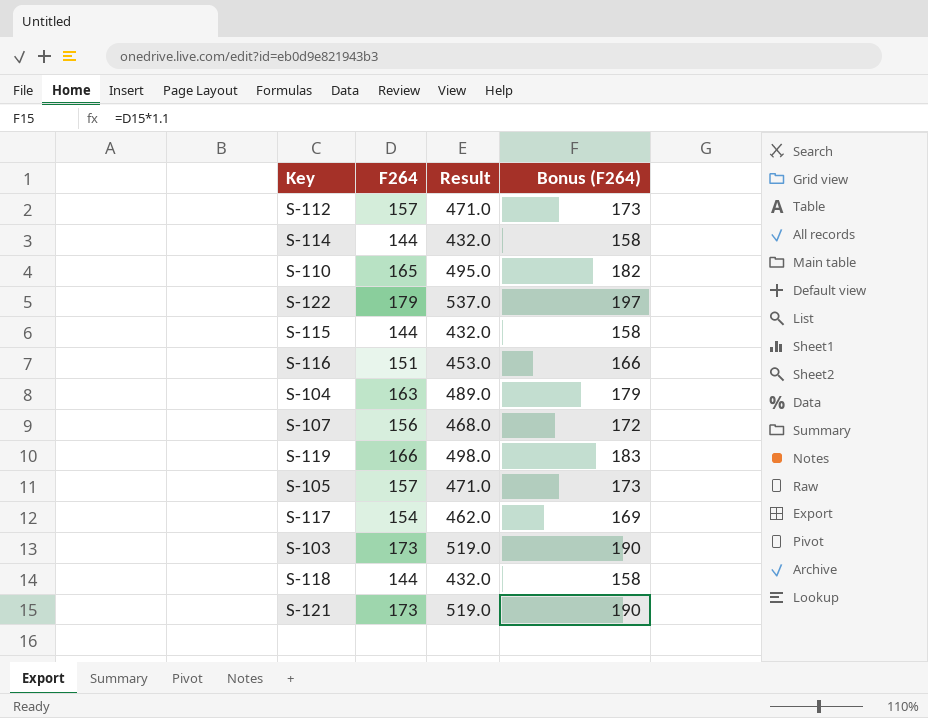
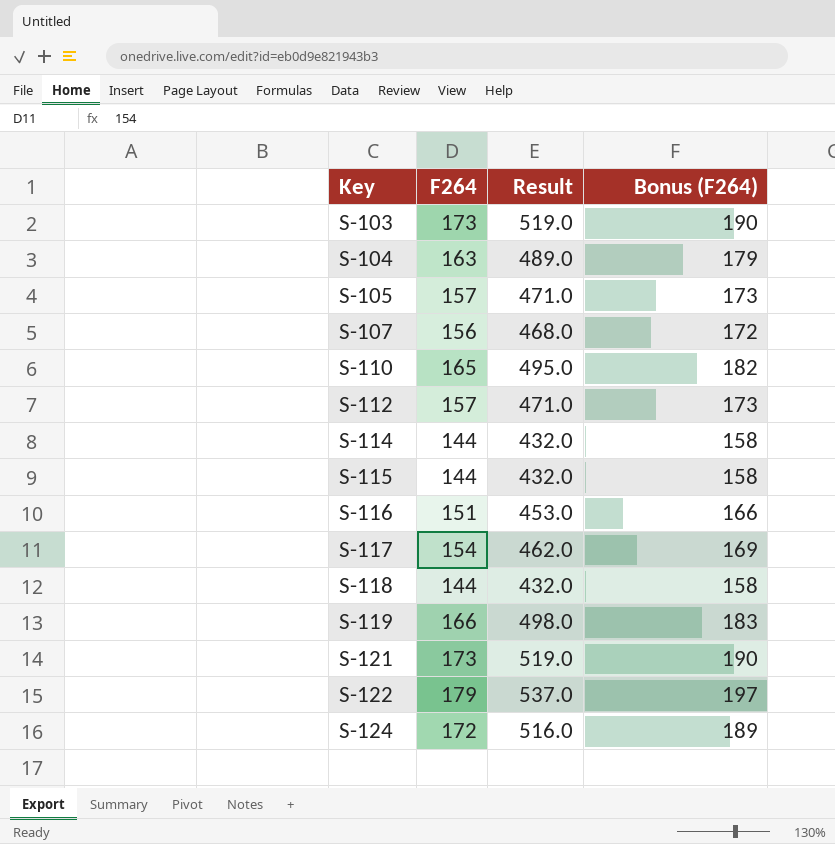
row order: none -> Key ascending
row S-124: none -> 172 | 516.0 | 189

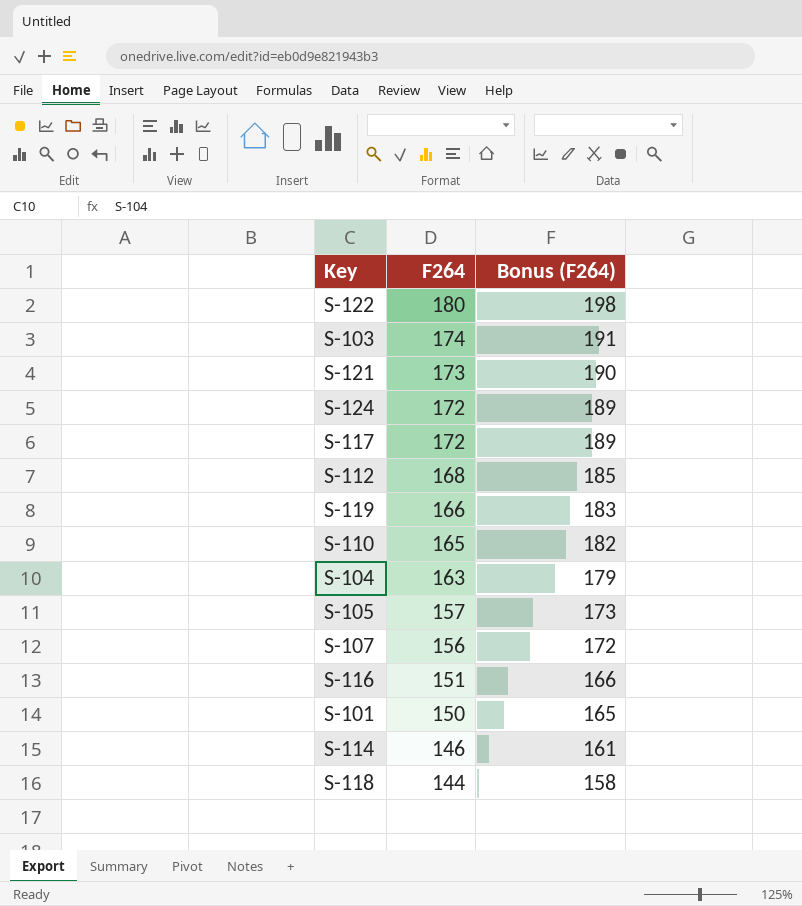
row order: Key ascending -> F264 descending
column Result | formula: [F264] * 3 -> none
row S-115: 144 | 432.0 | 158 -> none
S-122 | F264: 179 -> 180
S-122 | Bonus (F264): 197 -> 198
S-103 | F264: 173 -> 174
S-103 | Bonus (F264): 190 -> 191
S-117 | F264: 154 -> 172
S-117 | Bonus (F264): 169 -> 189
S-112 | F264: 157 -> 168
S-112 | Bonus (F264): 173 -> 185
row S-101: none -> 150 | 165
S-114 | F264: 144 -> 146
S-114 | Bonus (F264): 158 -> 161

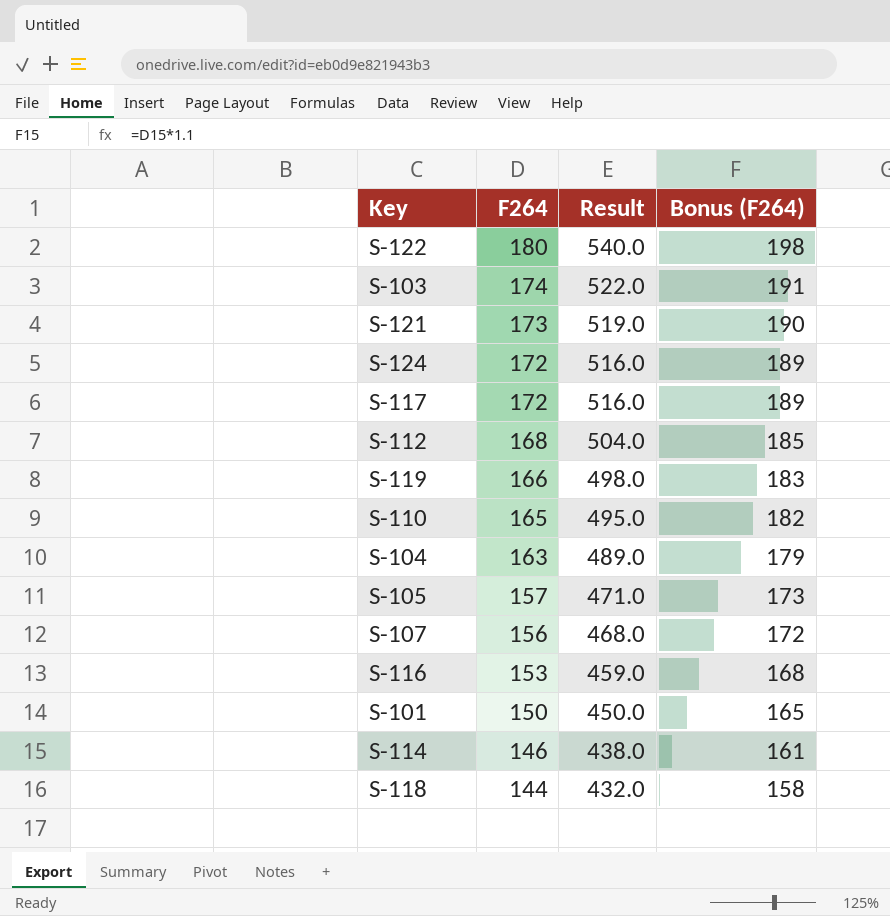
column Result | formula: none -> [F264] * 3
S-116 | F264: 151 -> 153
S-116 | Bonus (F264): 166 -> 168

